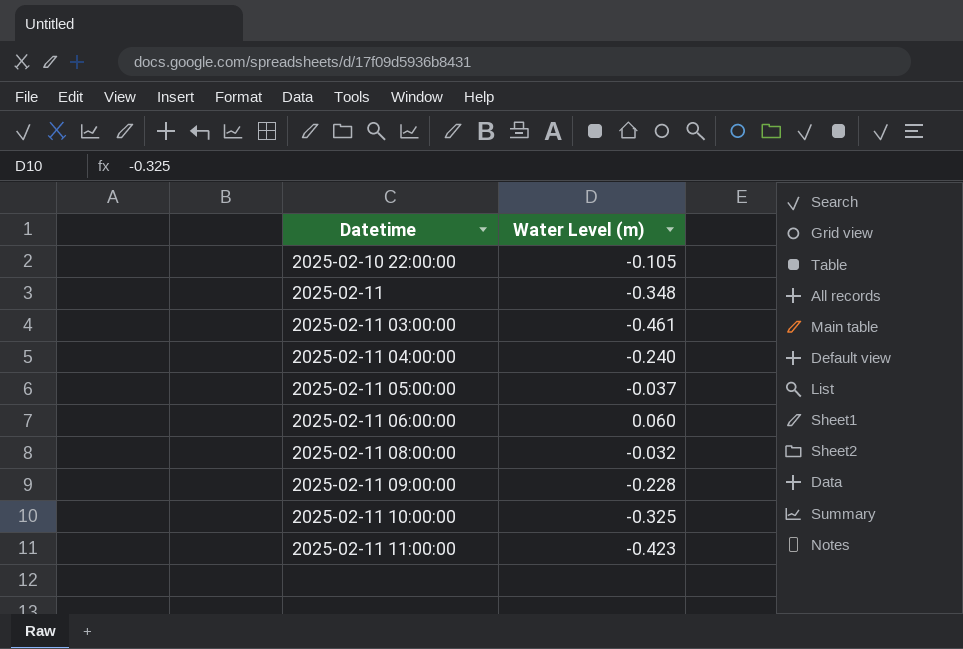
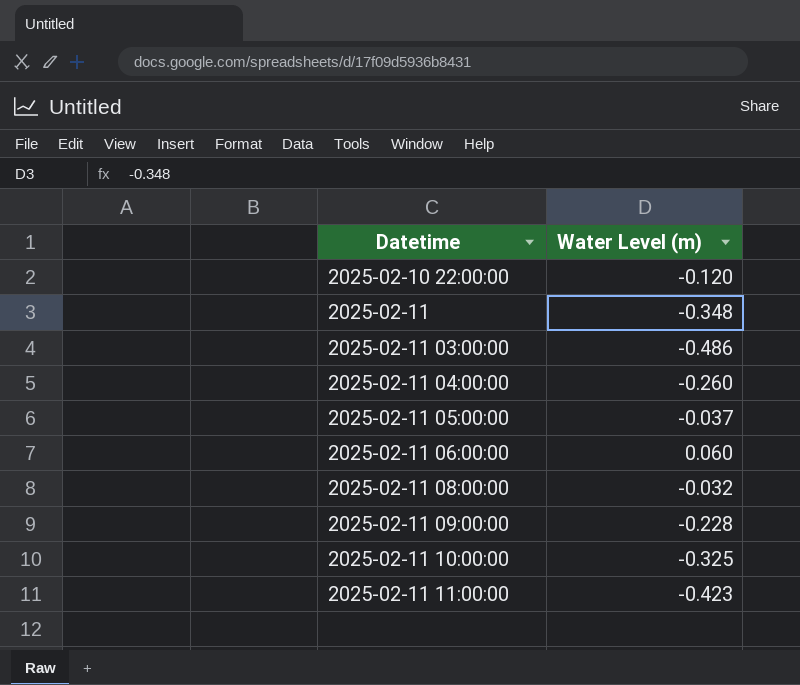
2025-02-10 22:00:00 | Water Level (m): -0.105 -> -0.120
2025-02-11 03:00:00 | Water Level (m): -0.461 -> -0.486
2025-02-11 04:00:00 | Water Level (m): -0.240 -> -0.260

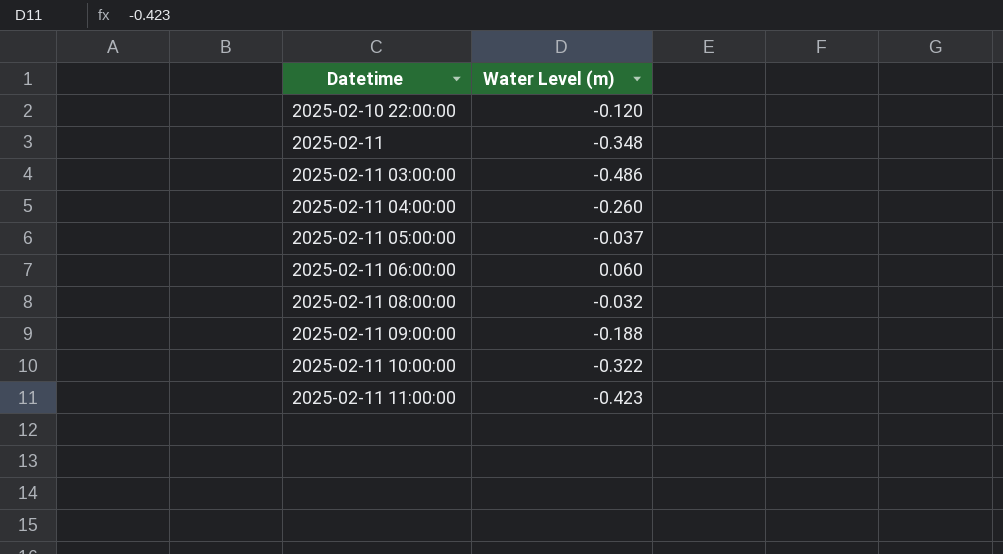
2025-02-11 09:00:00 | Water Level (m): -0.228 -> -0.188
2025-02-11 10:00:00 | Water Level (m): -0.325 -> -0.322

